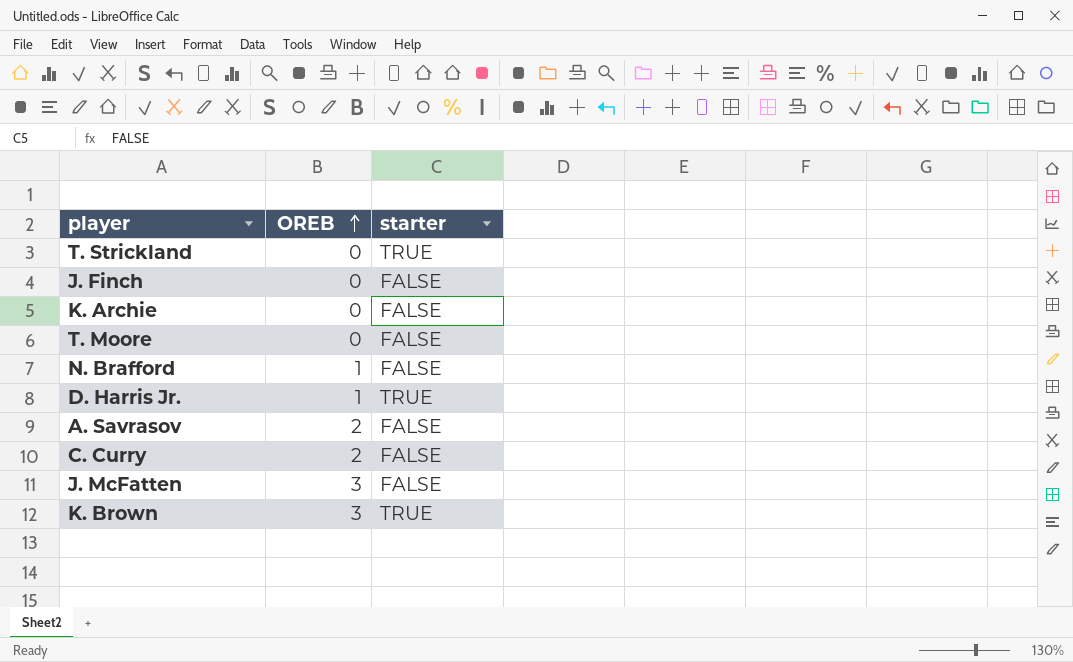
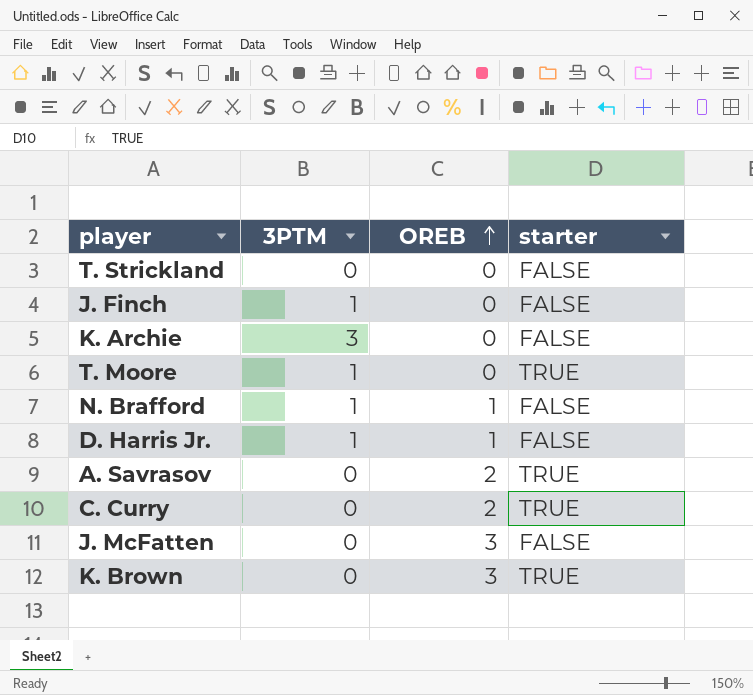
column 3PTM | position: none -> 2
T. Strickland | starter: TRUE -> FALSE
T. Moore | starter: FALSE -> TRUE
D. Harris Jr. | starter: TRUE -> FALSE
A. Savrasov | starter: FALSE -> TRUE
C. Curry | starter: FALSE -> TRUE

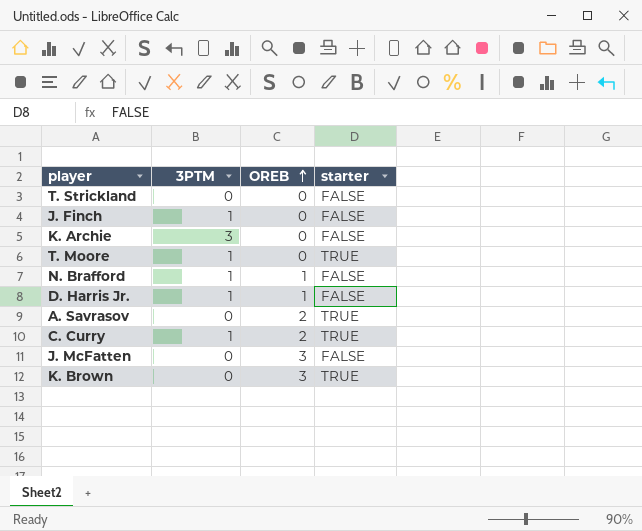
C. Curry | 3PTM: 0 -> 1

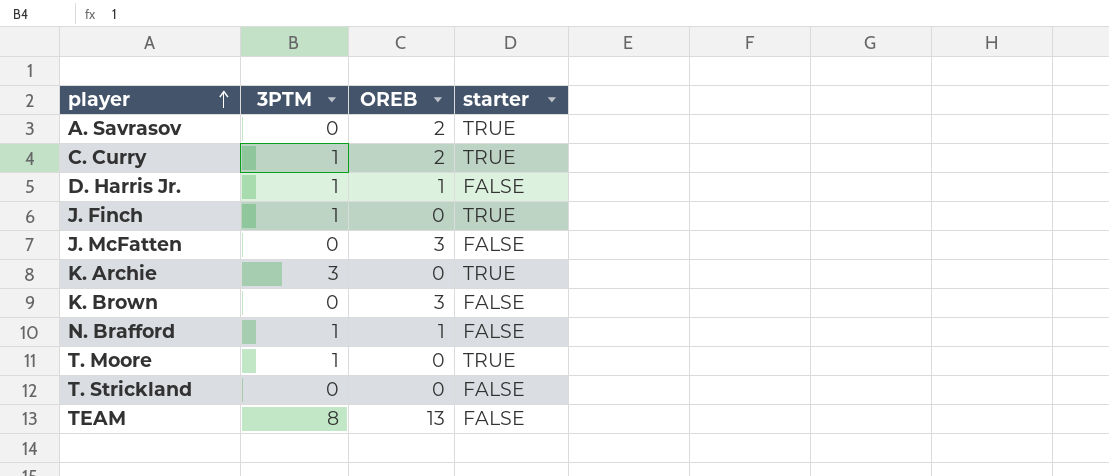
row order: OREB ascending -> player ascending
J. Finch | starter: FALSE -> TRUE
K. Archie | starter: FALSE -> TRUE
K. Brown | starter: TRUE -> FALSE
row TEAM: none -> 8 | 13 | FALSE

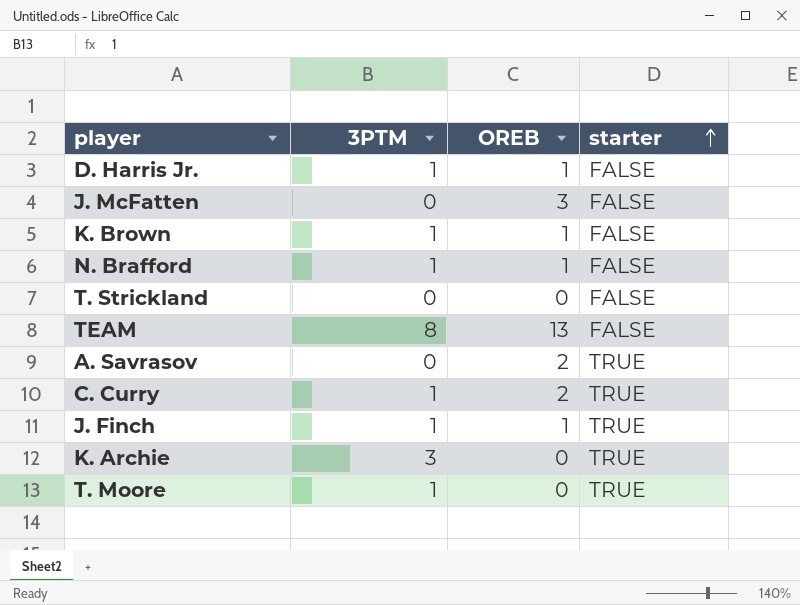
row order: player ascending -> starter ascending
K. Brown | 3PTM: 0 -> 1
K. Brown | OREB: 3 -> 1
J. Finch | OREB: 0 -> 1

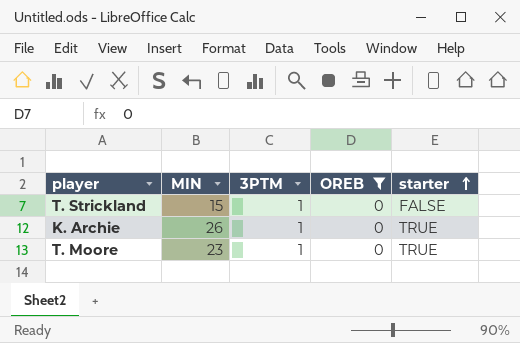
filter: none -> OREB = 0
column MIN | position: none -> 2
T. Strickland | 3PTM: 0 -> 1
K. Archie | 3PTM: 3 -> 1

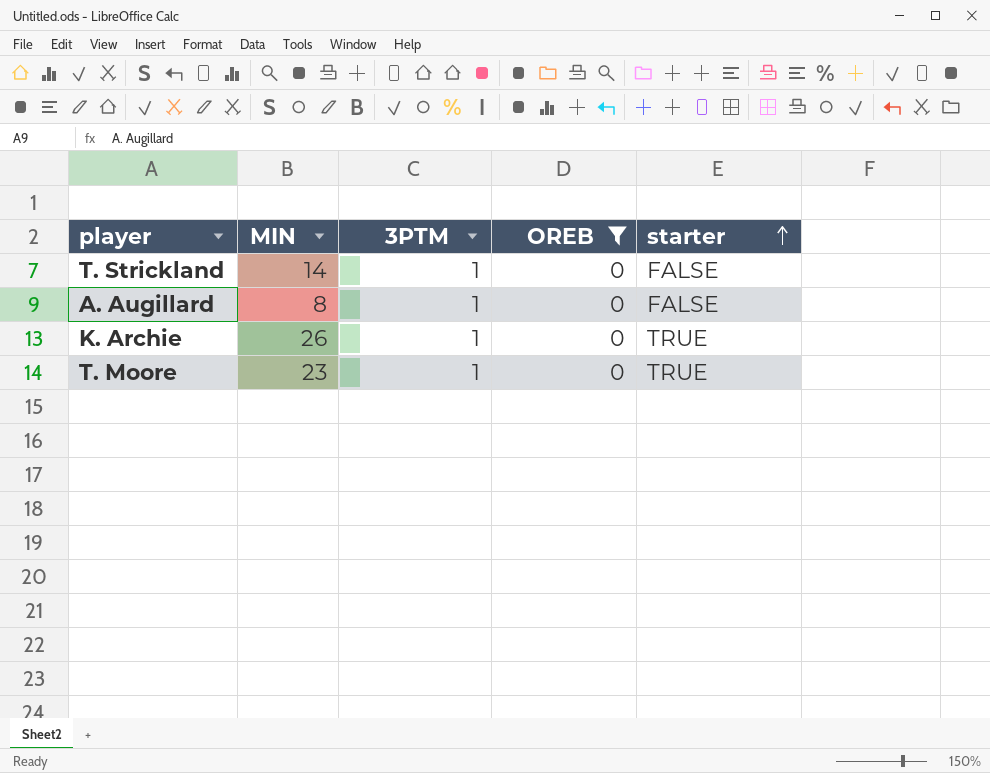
T. Strickland | MIN: 15 -> 14
row A. Augillard: none -> 8 | 1 | 0 | FALSE

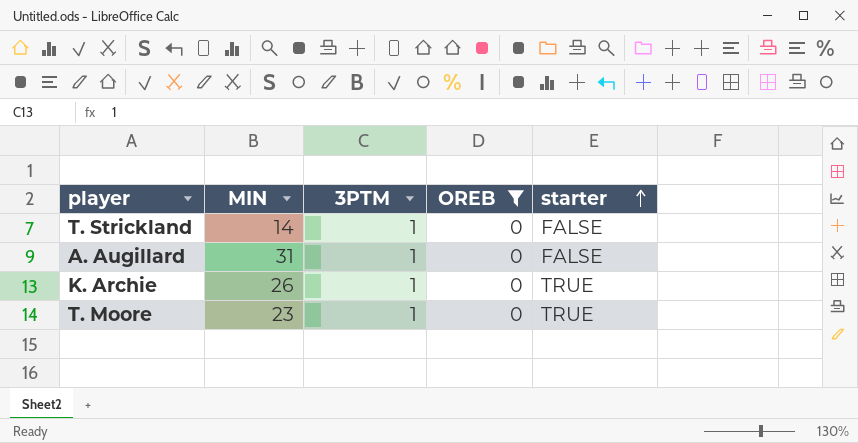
A. Augillard | MIN: 8 -> 31

